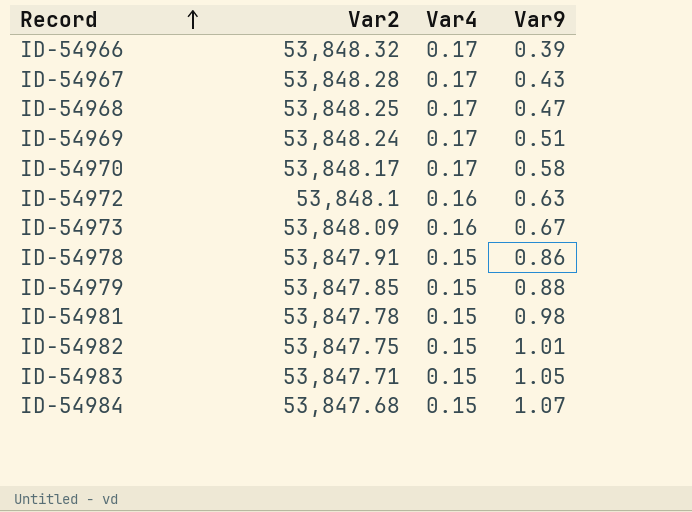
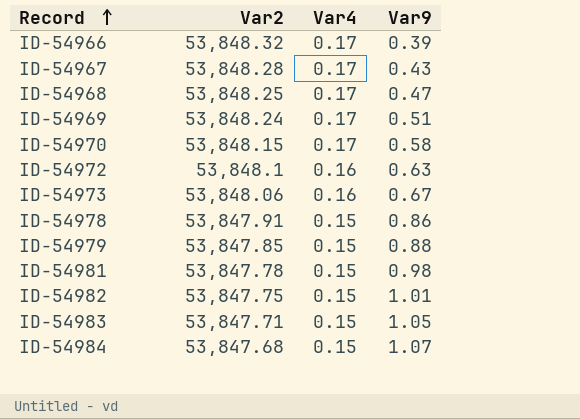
ID-54970 | Var2: 53,848.17 -> 53,848.15
ID-54973 | Var2: 53,848.09 -> 53,848.06

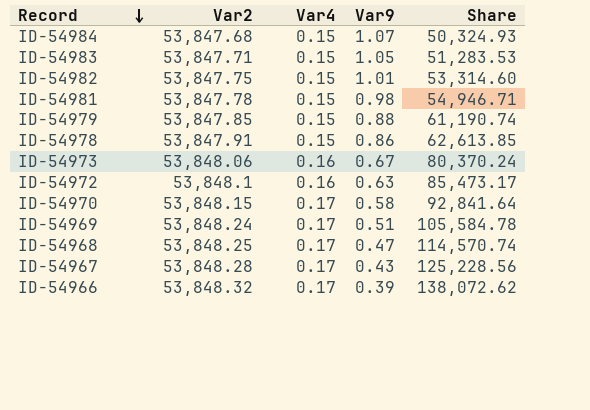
row order: Record ascending -> Record descending
column Share | formula: none -> [Var2] / [Var9]

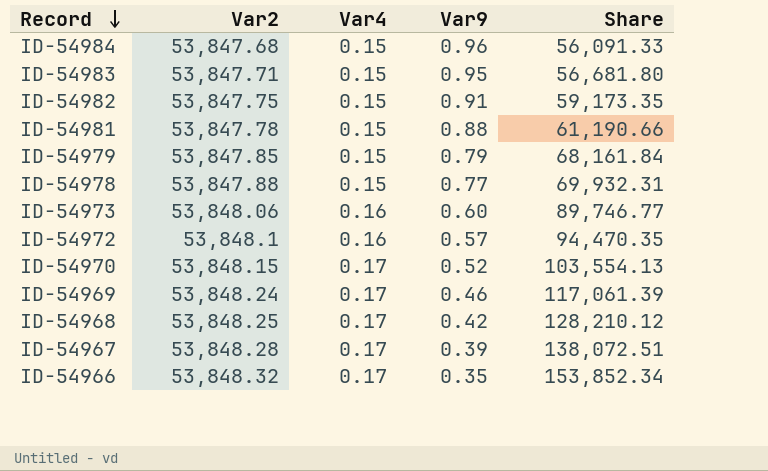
ID-54984 | Var9: 1.07 -> 0.96
ID-54984 | Share: 50,324.93 -> 56,091.33
ID-54983 | Var9: 1.05 -> 0.95
ID-54983 | Share: 51,283.53 -> 56,681.80
ID-54982 | Var9: 1.01 -> 0.91
ID-54982 | Share: 53,314.60 -> 59,173.35
ID-54981 | Var9: 0.98 -> 0.88
ID-54981 | Share: 54,946.71 -> 61,190.66
ID-54979 | Var9: 0.88 -> 0.79
ID-54979 | Share: 61,190.74 -> 68,161.84
ID-54978 | Var2: 53,847.91 -> 53,847.88
ID-54978 | Var9: 0.86 -> 0.77
ID-54978 | Share: 62,613.85 -> 69,932.31
ID-54973 | Var9: 0.67 -> 0.60
ID-54973 | Share: 80,370.24 -> 89,746.77
ID-54972 | Var9: 0.63 -> 0.57
ID-54972 | Share: 85,473.17 -> 94,470.35
ID-54970 | Var9: 0.58 -> 0.52
ID-54970 | Share: 92,841.64 -> 103,554.13
ID-54969 | Var9: 0.51 -> 0.46
ID-54969 | Share: 105,584.78 -> 117,061.39
ID-54968 | Var9: 0.47 -> 0.42
ID-54968 | Share: 114,570.74 -> 128,210.12
ID-54967 | Var9: 0.43 -> 0.39
ID-54967 | Share: 125,228.56 -> 138,072.51
ID-54966 | Var9: 0.39 -> 0.35
ID-54966 | Share: 138,072.62 -> 153,852.34

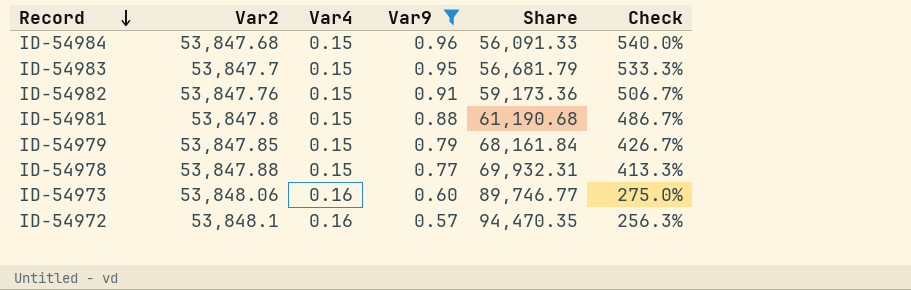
filter: none -> Var9 >= 0.57
column Check | formula: none -> ([Var9] - [Var4]) / [Var4]
ID-54983 | Var2: 53,847.71 -> 53,847.7
ID-54983 | Share: 56,681.80 -> 56,681.79
ID-54982 | Var2: 53,847.75 -> 53,847.76
ID-54982 | Share: 59,173.35 -> 59,173.36
ID-54981 | Var2: 53,847.78 -> 53,847.8
ID-54981 | Share: 61,190.66 -> 61,190.68

